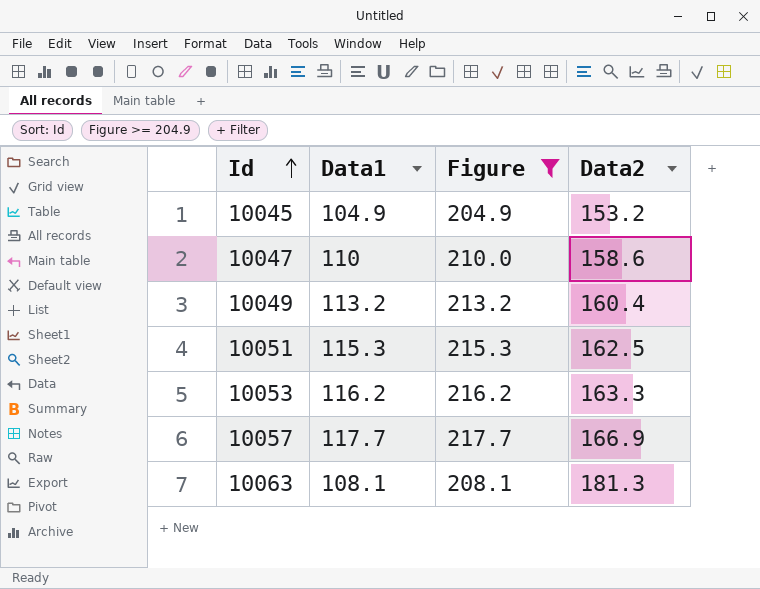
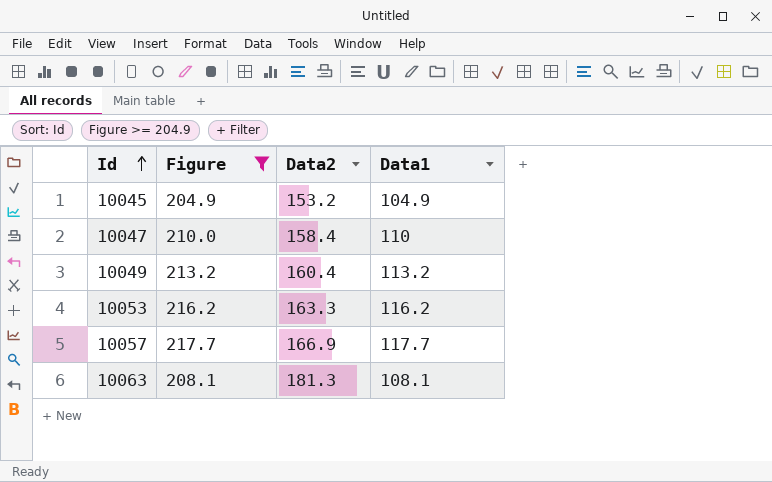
column Data1 | position: 2 -> 4
row 10051: 115.3 | 215.3 | 162.5 -> none
10047 | Data2: 158.6 -> 158.4

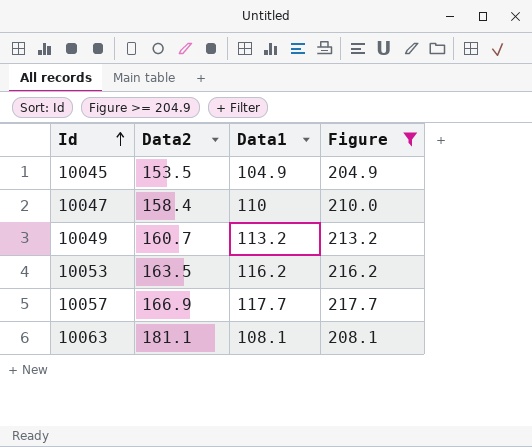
column Figure | position: 2 -> 4
10045 | Data2: 153.2 -> 153.5
10049 | Data2: 160.4 -> 160.7
10053 | Data2: 163.3 -> 163.5
10063 | Data2: 181.3 -> 181.1

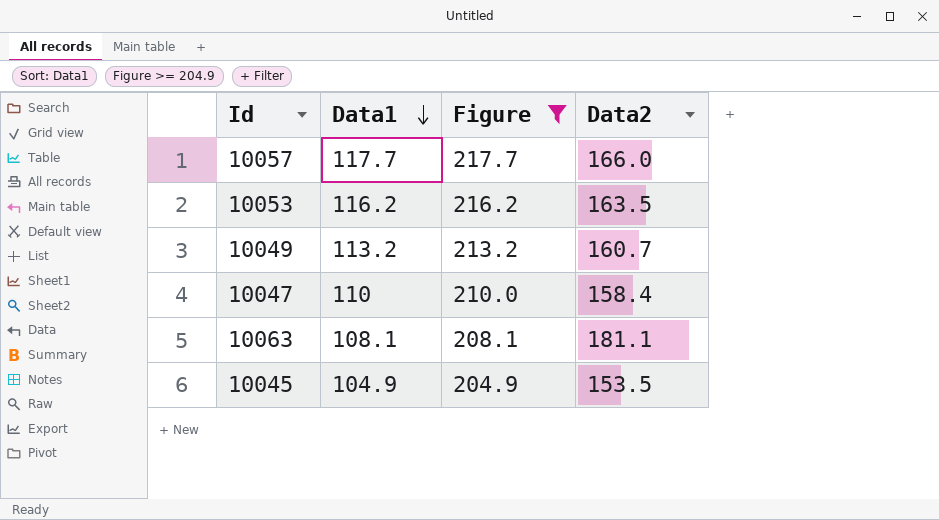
row order: Id ascending -> Data1 descending
column Data2 | position: 2 -> 4
10057 | Data2: 166.9 -> 166.0

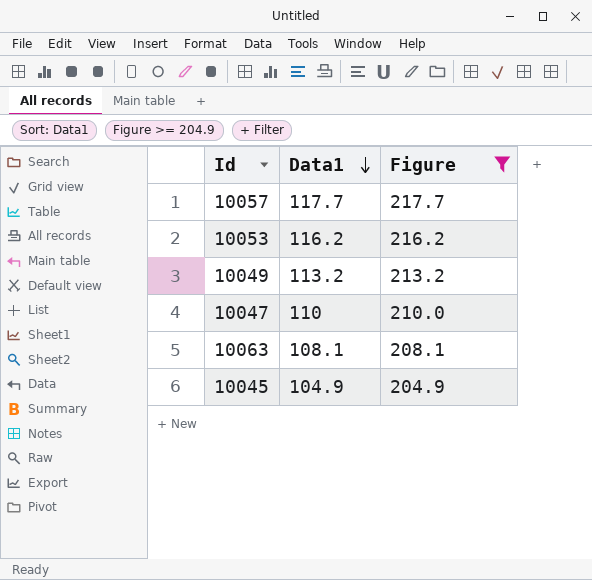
column Data2 | position: 4 -> none

